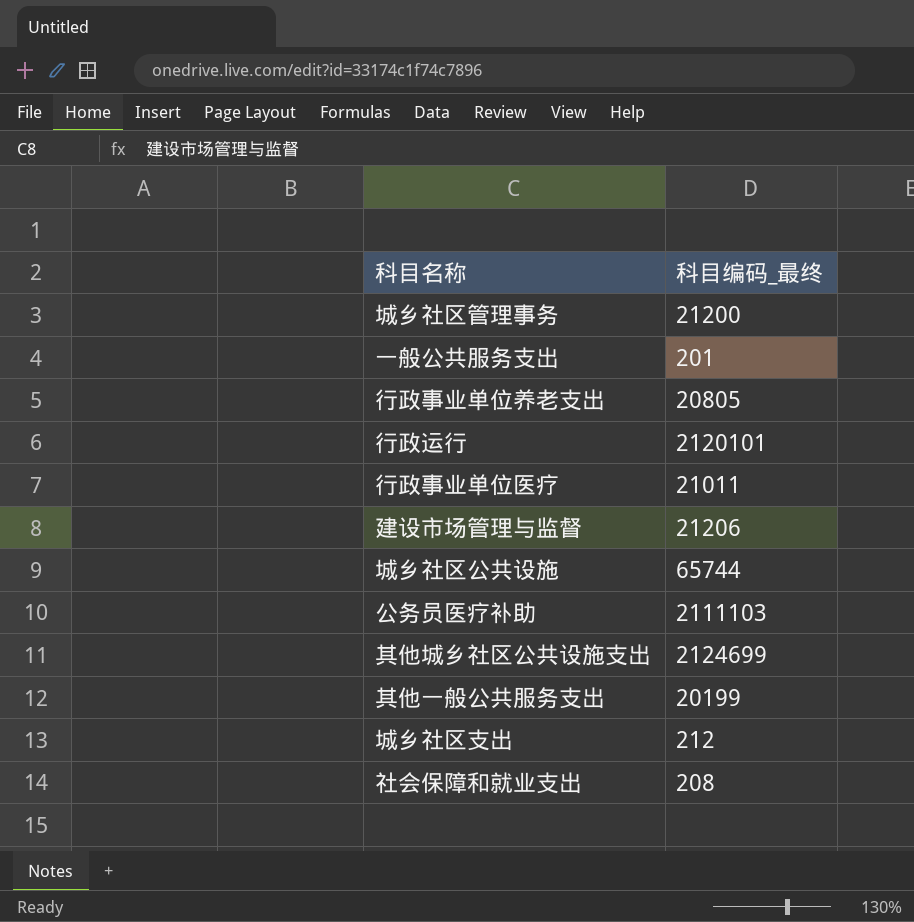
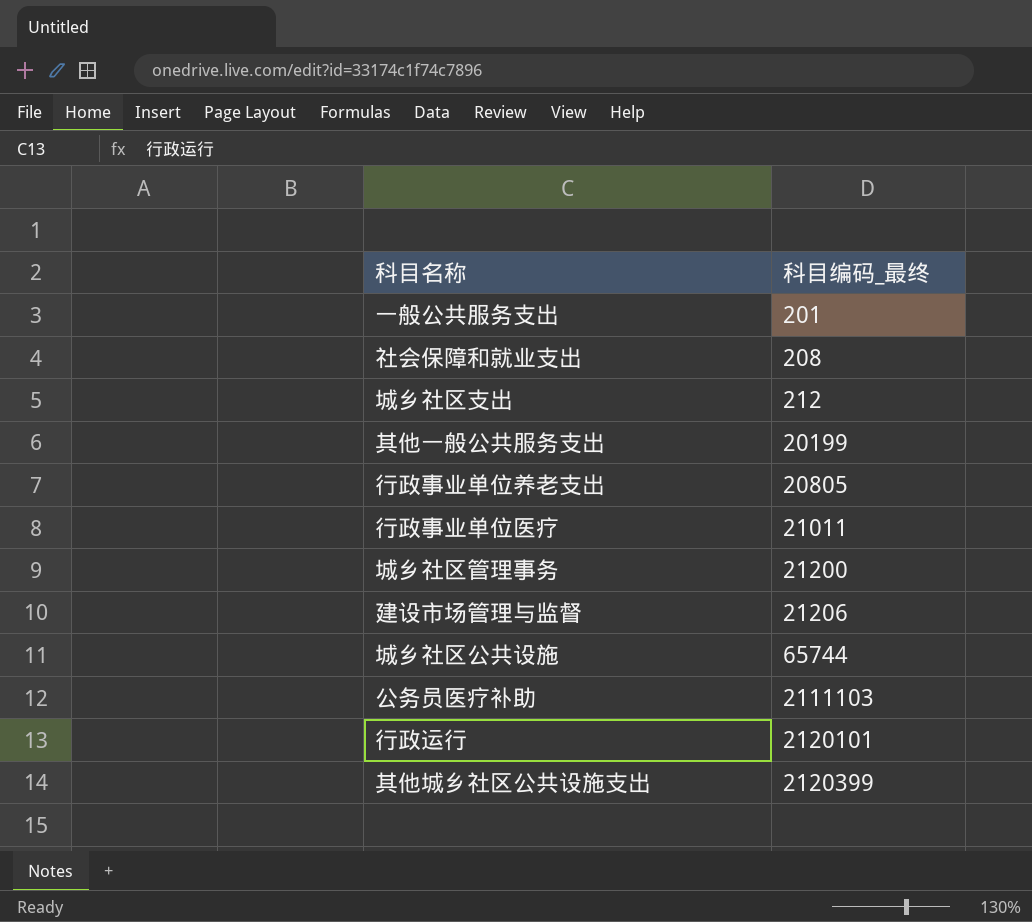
row order: none -> 科目编码_最终 ascending
其他城乡社区公共设施支出 | 科目编码_最终: 2124699 -> 2120399

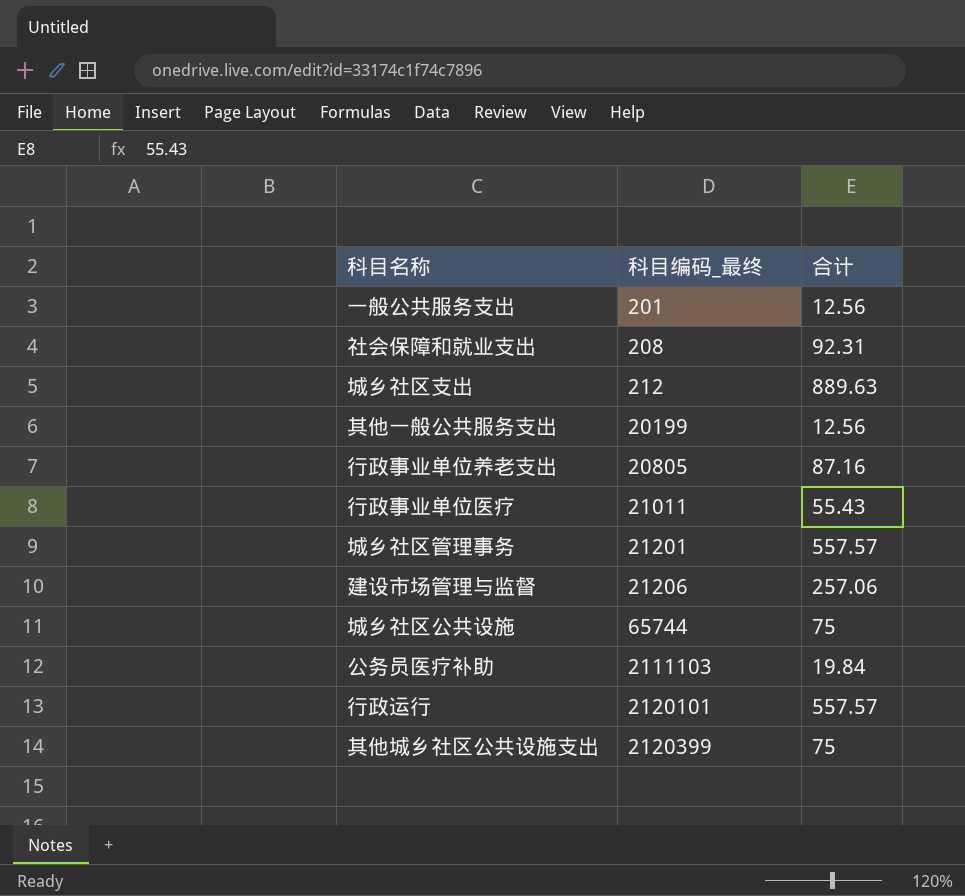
column 合计 | position: none -> 3
城乡社区管理事务 | 科目编码_最终: 21200 -> 21201

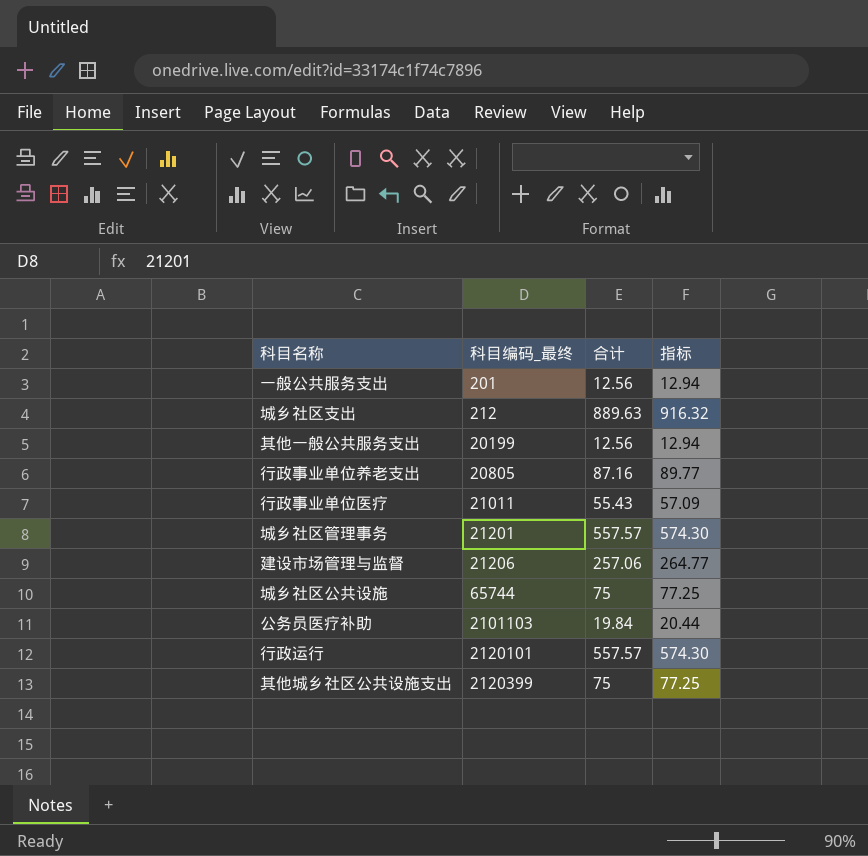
column 指标 | formula: none -> [合计] * 1.03
row 社会保障和就业支出: 208 | 92.31 -> none
公务员医疗补助 | 科目编码_最终: 2111103 -> 2101103

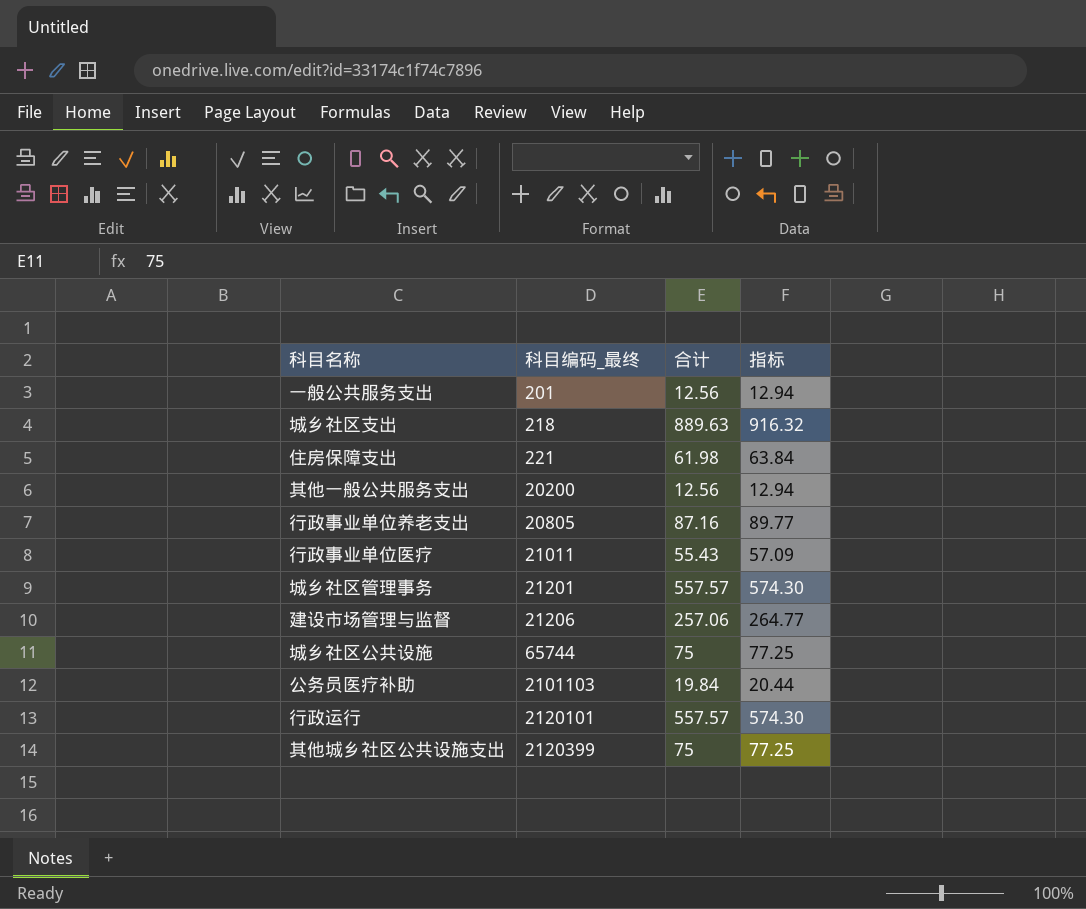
城乡社区支出 | 科目编码_最终: 212 -> 218
row 住房保障支出: none -> 221 | 61.98 | 63.84
其他一般公共服务支出 | 科目编码_最终: 20199 -> 20200

